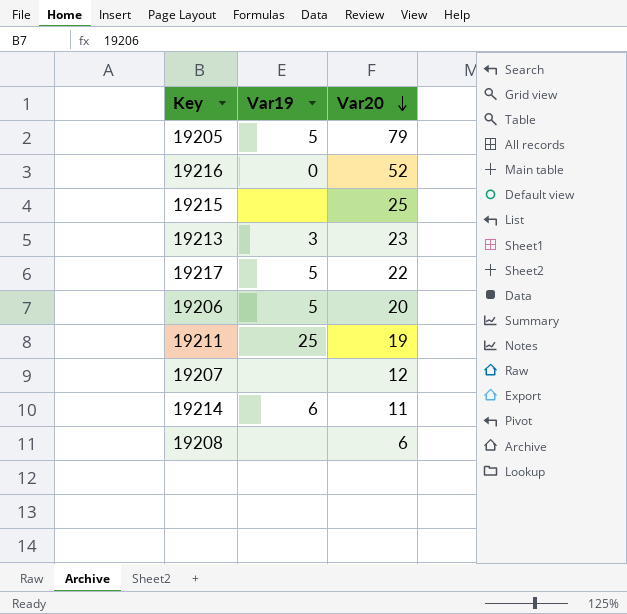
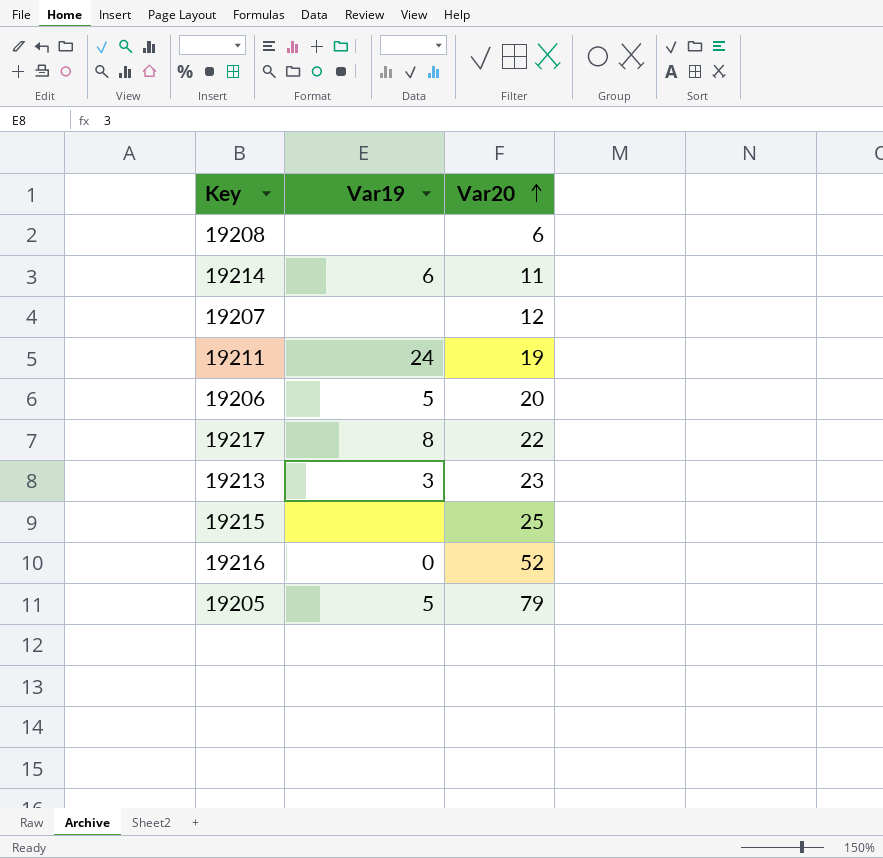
row order: Var20 descending -> Var20 ascending
19211 | Var19: 25 -> 24
19217 | Var19: 5 -> 8

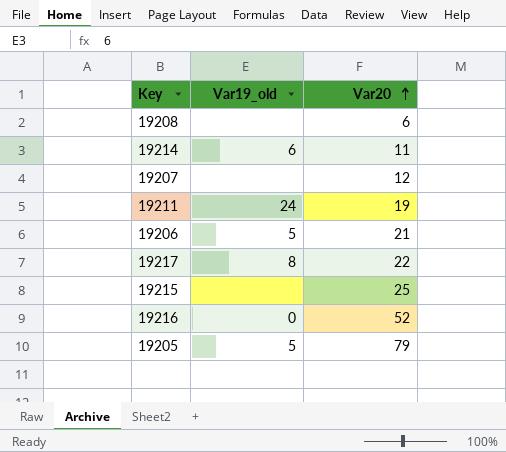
column name: Var19 -> Var19_old
row 19213: 3 | 23 -> none
19206 | Var20: 20 -> 21

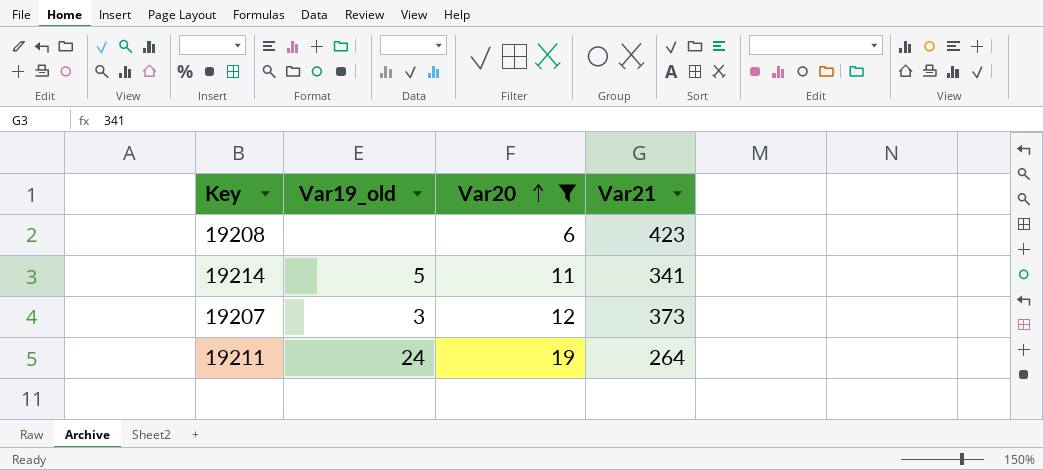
filter: none -> Var20 <= 19
column Var21 | position: none -> 4
19214 | Var19_old: 6 -> 5
19207 | Var19_old: none -> 3

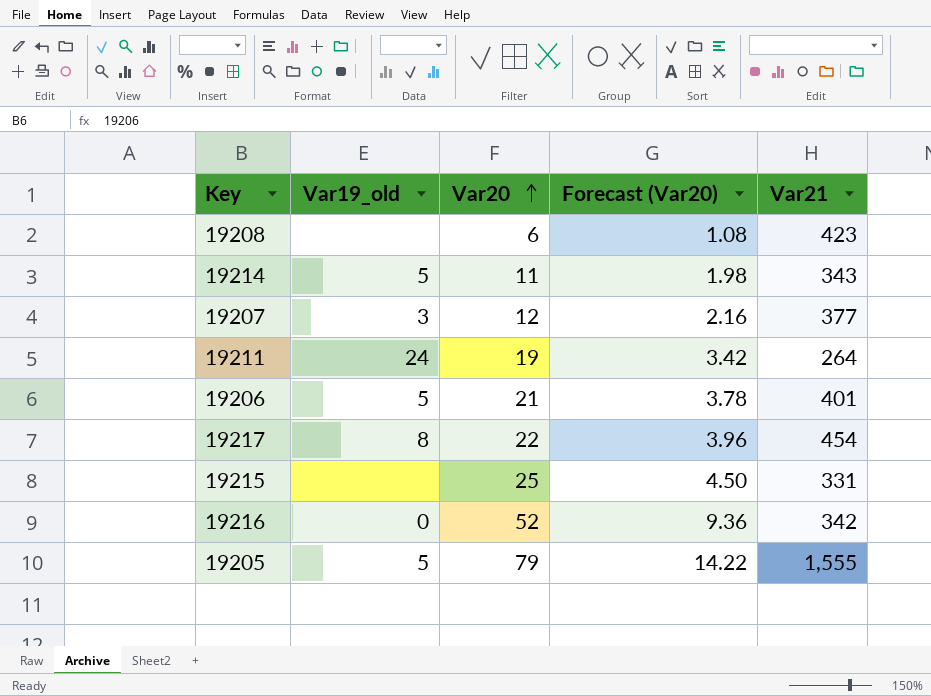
filter: Var20 <= 19 -> none
column Forecast (Var20) | formula: none -> [Var20] * 0.18
19214 | Var21: 341 -> 343
19207 | Var21: 373 -> 377

